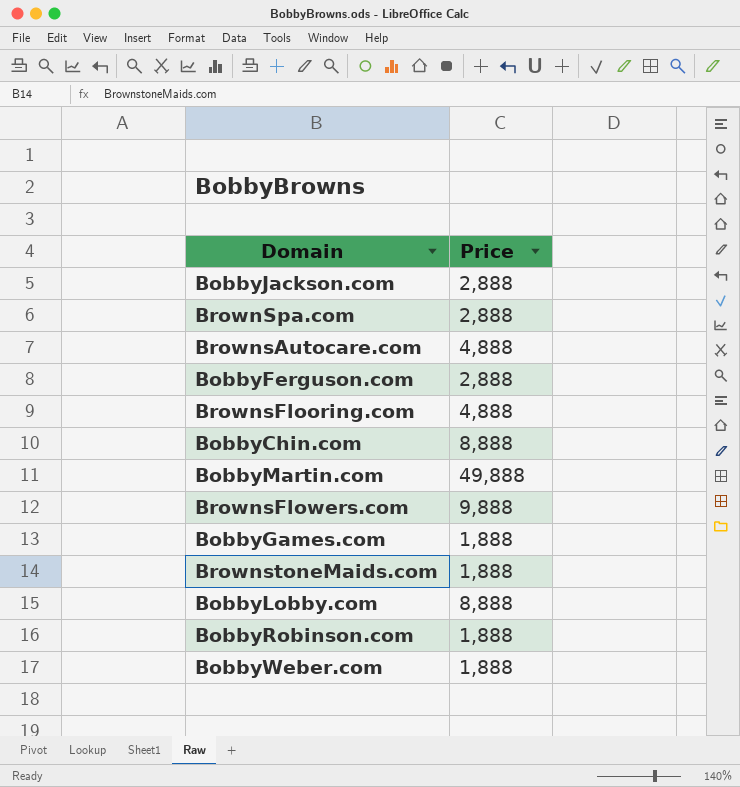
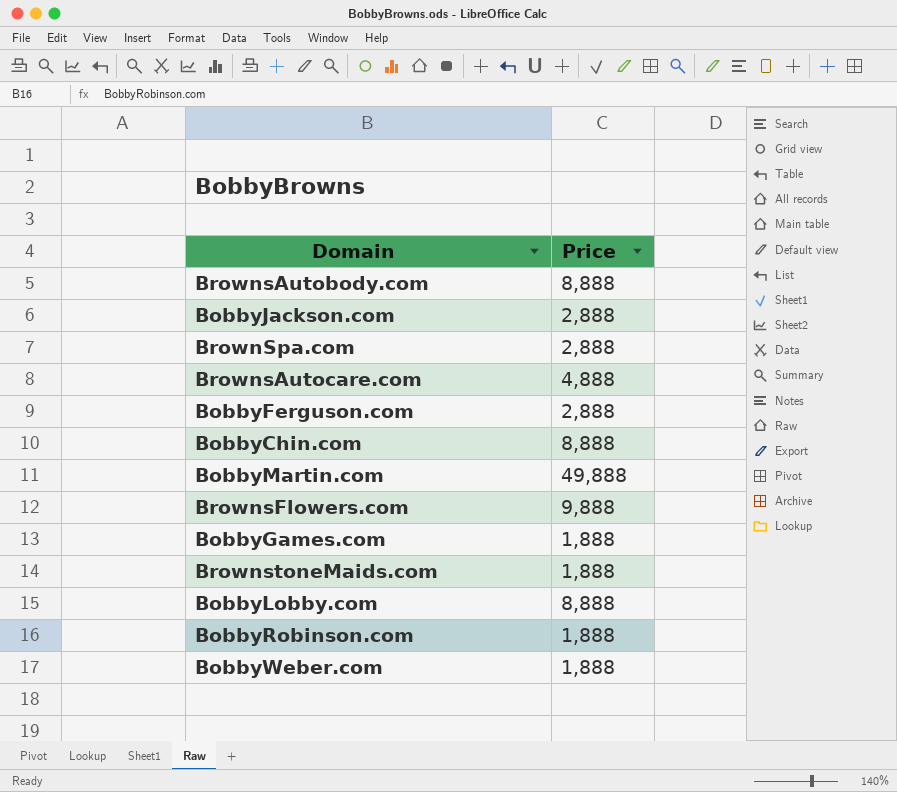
row BrownsFlooring.com: 4,888 -> none
row BrownsAutobody.com: none -> 8,888

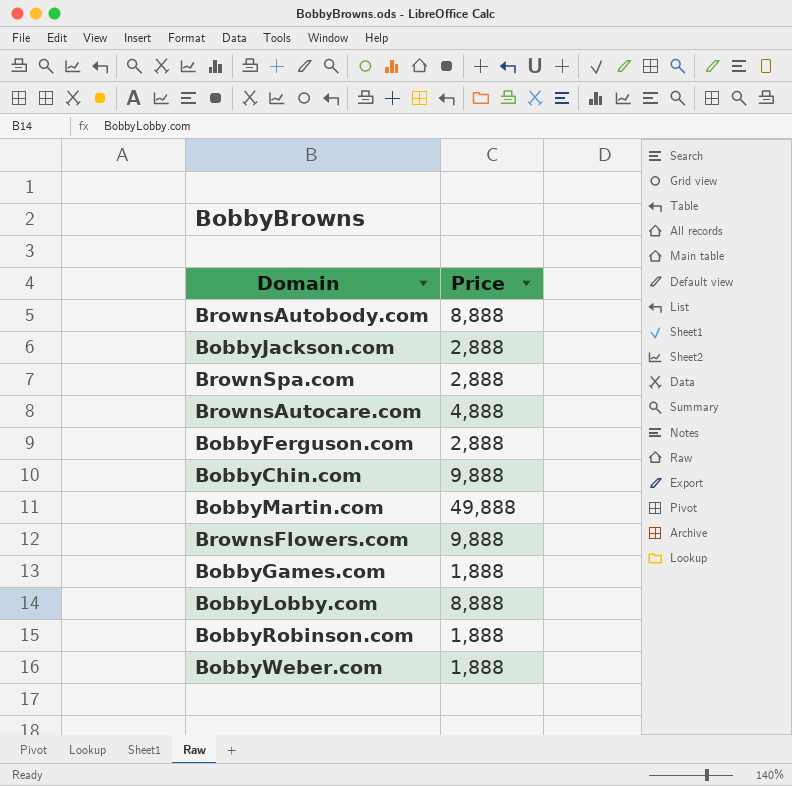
row BrownstoneMaids.com: 1,888 -> none
BobbyChin.com | Price: 8,888 -> 9,888

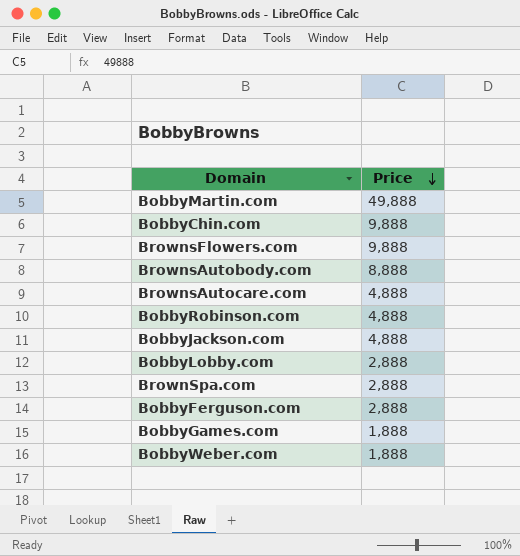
row order: none -> Price descending
BobbyRobinson.com | Price: 1,888 -> 4,888
BobbyJackson.com | Price: 2,888 -> 4,888
BobbyLobby.com | Price: 8,888 -> 2,888

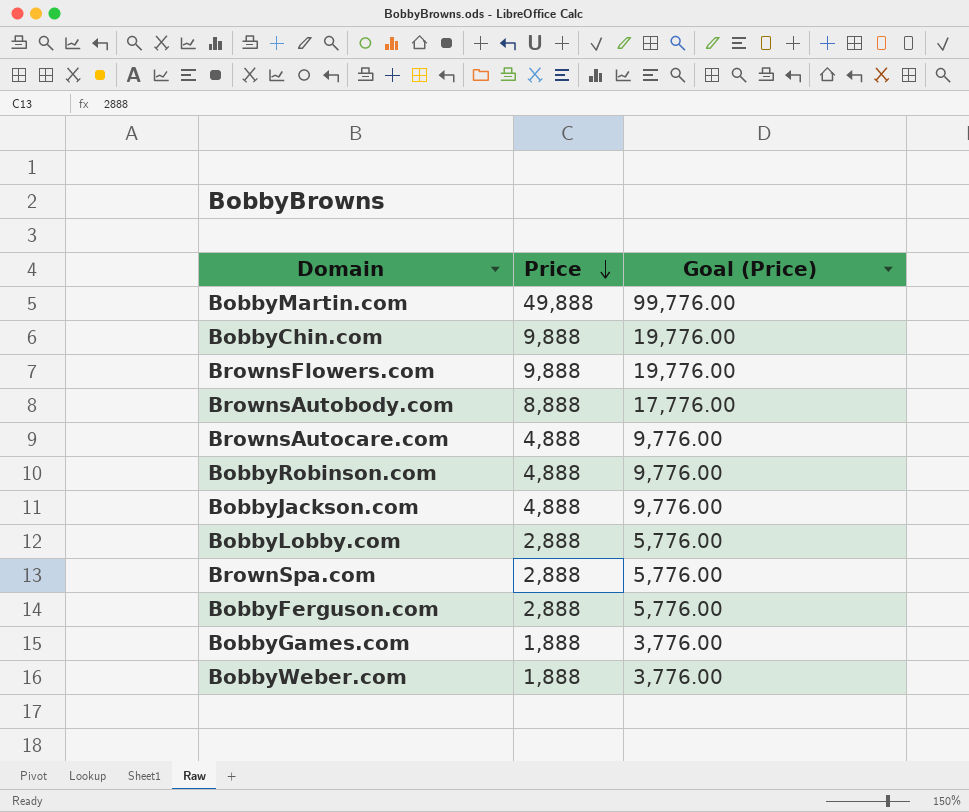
column Goal (Price) | formula: none -> [Price] * 2

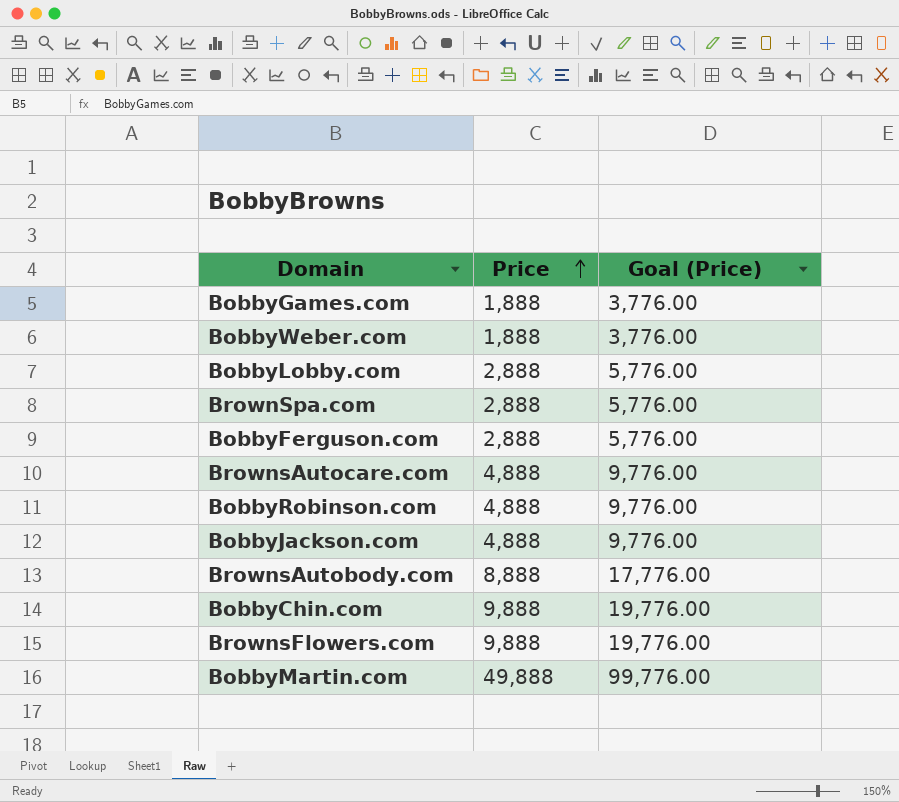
row order: Price descending -> Price ascending

